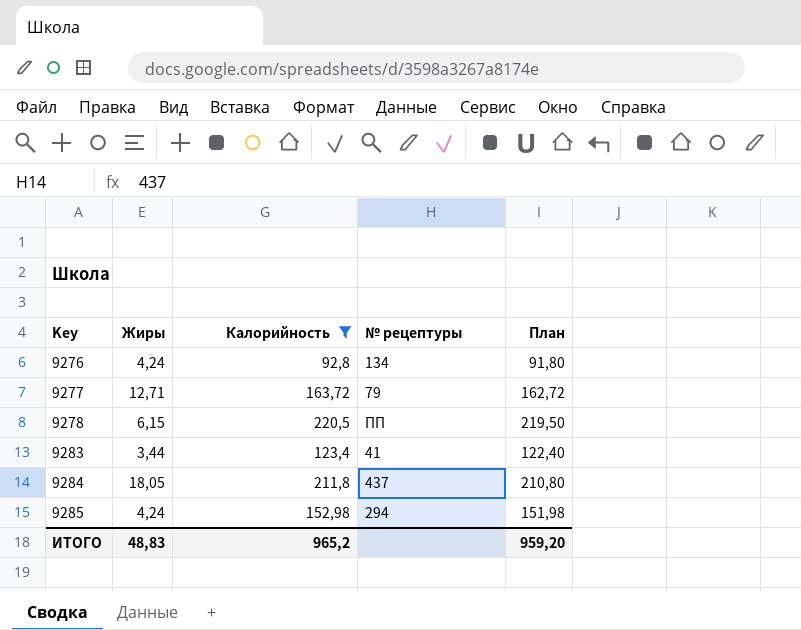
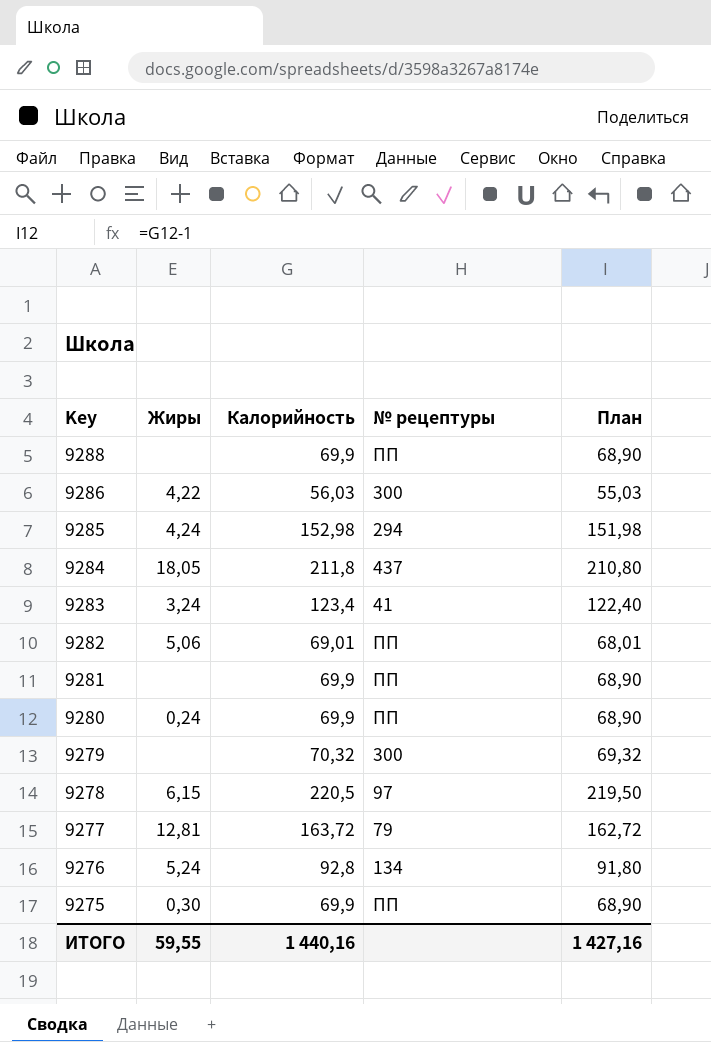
filter: Калорийность >= 92,8 -> none
row order: Key ascending -> Key descending
9283 | Жиры: 3,44 -> 3,24
9278 | № рецептуры: ПП -> 97
9277 | Жиры: 12,71 -> 12,81
9276 | Жиры: 4,24 -> 5,24
ИТОГО | Жиры: 48,83 -> 59,55
ИТОГО | Калорийность: 965,2 -> 1 440,16
ИТОГО | План: 959,20 -> 1 427,16

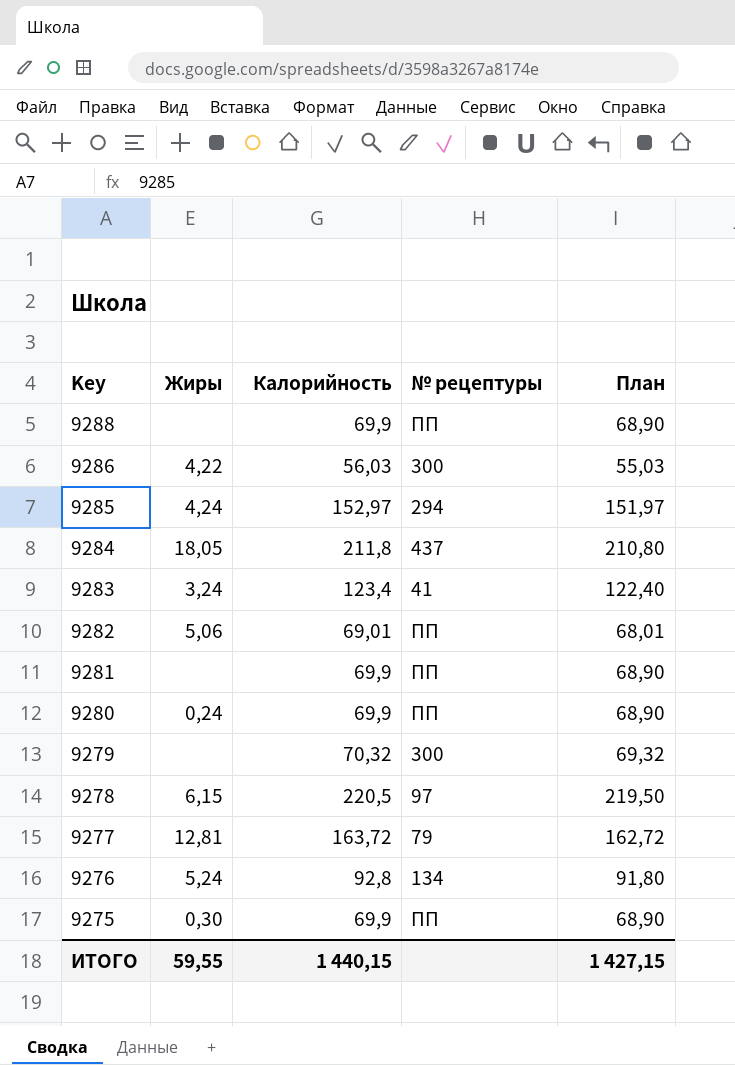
9285 | Калорийность: 152,98 -> 152,97
9285 | План: 151,98 -> 151,97
ИТОГО | Калорийность: 1 440,16 -> 1 440,15
ИТОГО | План: 1 427,16 -> 1 427,15

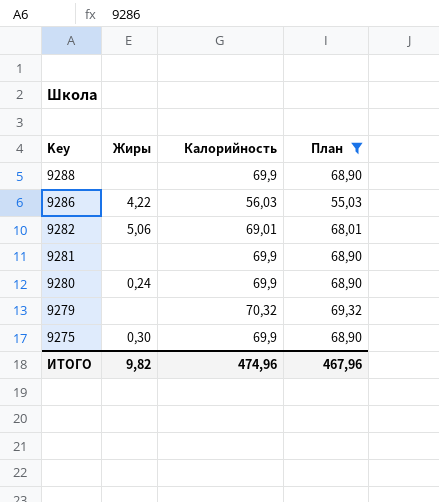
filter: none -> План <= 69,32
column № рецептуры | position: 4 -> none
ИТОГО | Жиры: 59,55 -> 9,82
ИТОГО | Калорийность: 1 440,15 -> 474,96
ИТОГО | План: 1 427,15 -> 467,96

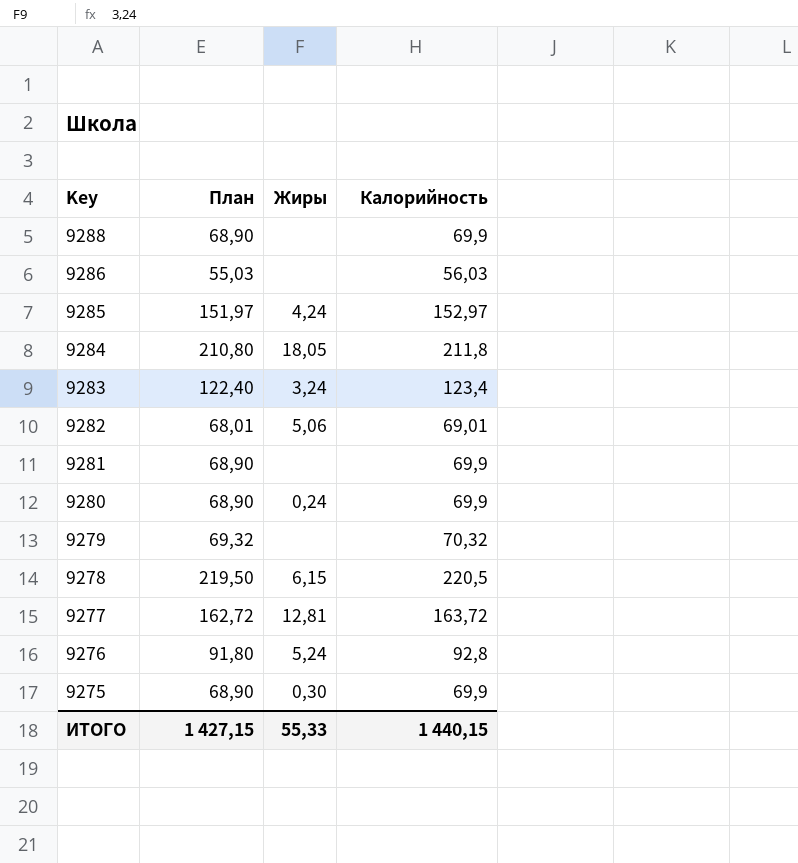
filter: План <= 69,32 -> none
column План | position: 4 -> 2
9286 | Жиры: 4,22 -> none
ИТОГО | План: 467,96 -> 1 427,15
ИТОГО | Жиры: 9,82 -> 55,33
ИТОГО | Калорийность: 474,96 -> 1 440,15

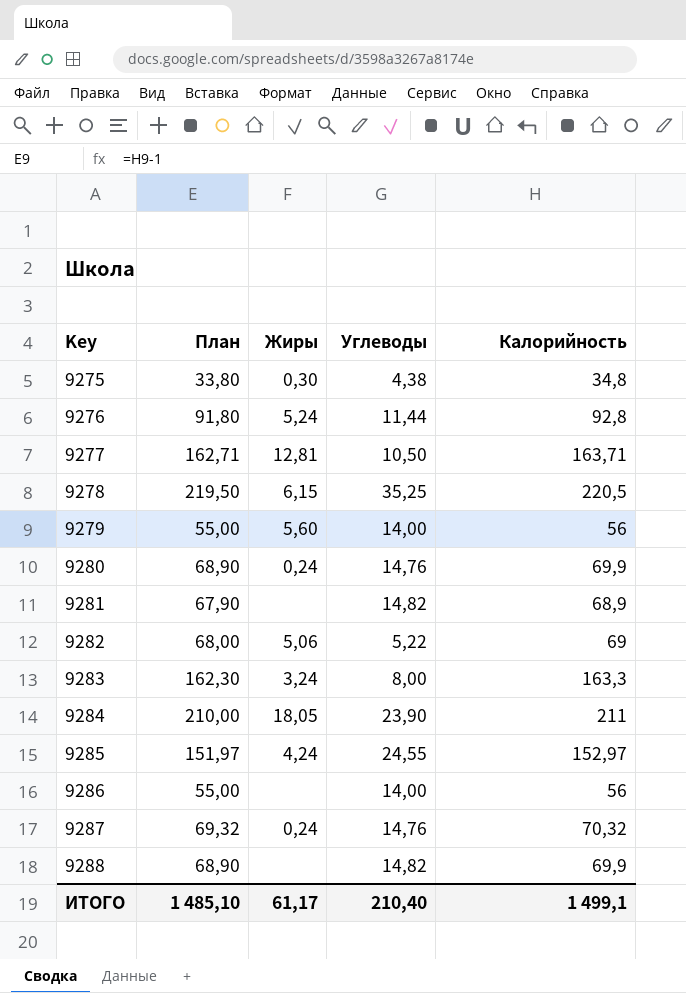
row order: Key descending -> Key ascending
column Углеводы | position: none -> 4
9275 | План: 68,90 -> 33,80
9275 | Калорийность: 69,9 -> 34,8
9277 | План: 162,72 -> 162,71
9277 | Калорийность: 163,72 -> 163,71
9279 | План: 69,32 -> 55,00
9279 | Жиры: none -> 5,60
9279 | Калорийность: 70,32 -> 56
9281 | План: 68,90 -> 67,90
9281 | Калорийность: 69,9 -> 68,9
9282 | План: 68,01 -> 68,00
9282 | Калорийность: 69,01 -> 69
9283 | План: 122,40 -> 162,30
9283 | Калорийность: 123,4 -> 163,3
9284 | План: 210,80 -> 210,00
9284 | Калорийность: 211,8 -> 211
9286 | План: 55,03 -> 55,00
9286 | Калорийность: 56,03 -> 56
row 9287: none -> 69,32 | 0,24 | 14,76 | 70,32
ИТОГО | План: 1 427,15 -> 1 485,10
ИТОГО | Жиры: 55,33 -> 61,17
ИТОГО | Калорийность: 1 440,15 -> 1 499,1

